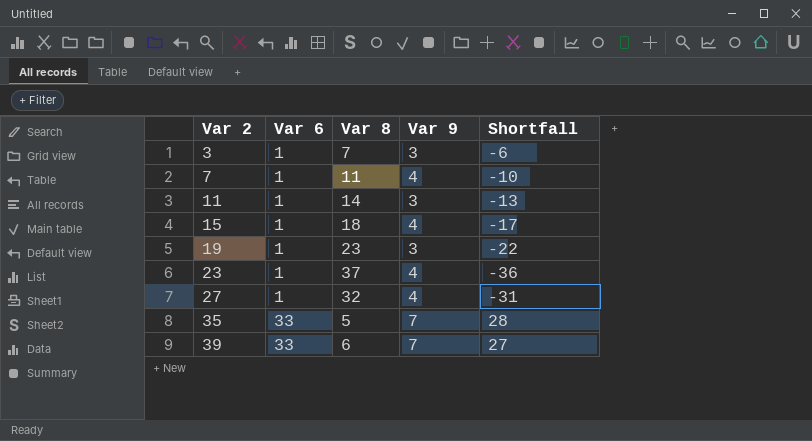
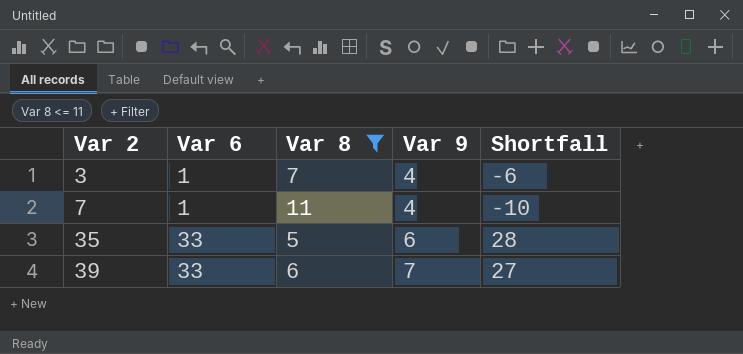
filter: none -> Var 8 <= 11
3 | Var 9: 3 -> 4
35 | Var 9: 7 -> 6

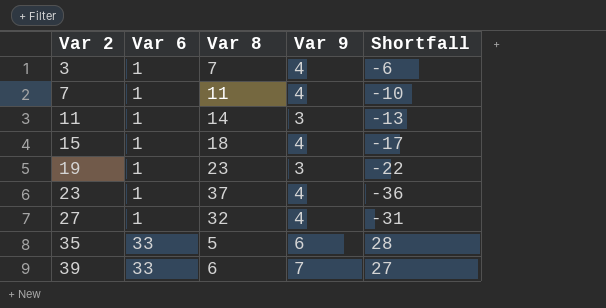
filter: Var 8 <= 11 -> none

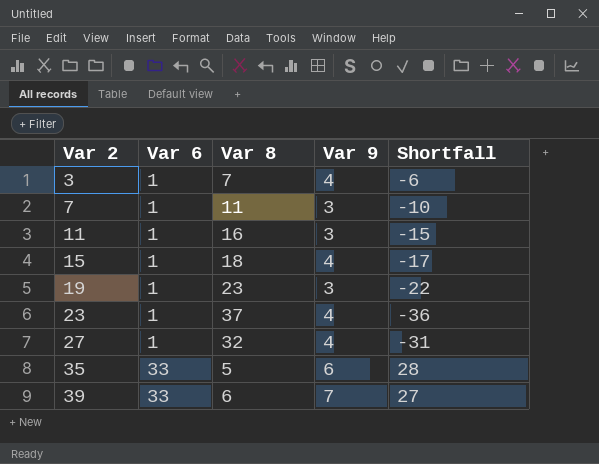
7 | Var 9: 4 -> 3
11 | Var 8: 14 -> 16
11 | Shortfall: -13 -> -15

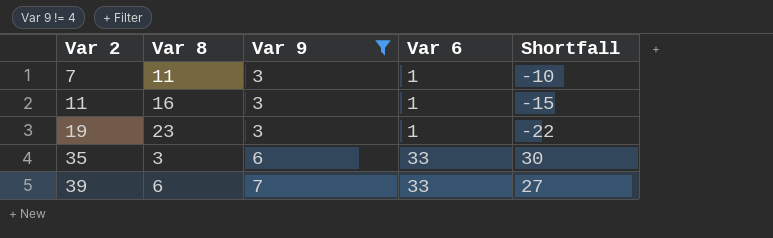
filter: none -> Var 9 != 4
column Var 6 | position: 2 -> 4
35 | Var 8: 5 -> 3
35 | Shortfall: 28 -> 30

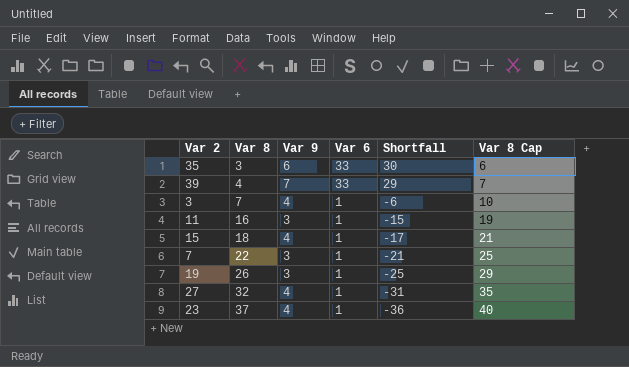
filter: Var 9 != 4 -> none
row order: Var 2 ascending -> Var 8 ascending
column Var 8 Cap | formula: none -> [Var 8] + 3
39 | Var 8: 6 -> 4
39 | Shortfall: 27 -> 29
7 | Var 8: 11 -> 22
7 | Shortfall: -10 -> -21
19 | Var 8: 23 -> 26
19 | Shortfall: -22 -> -25

